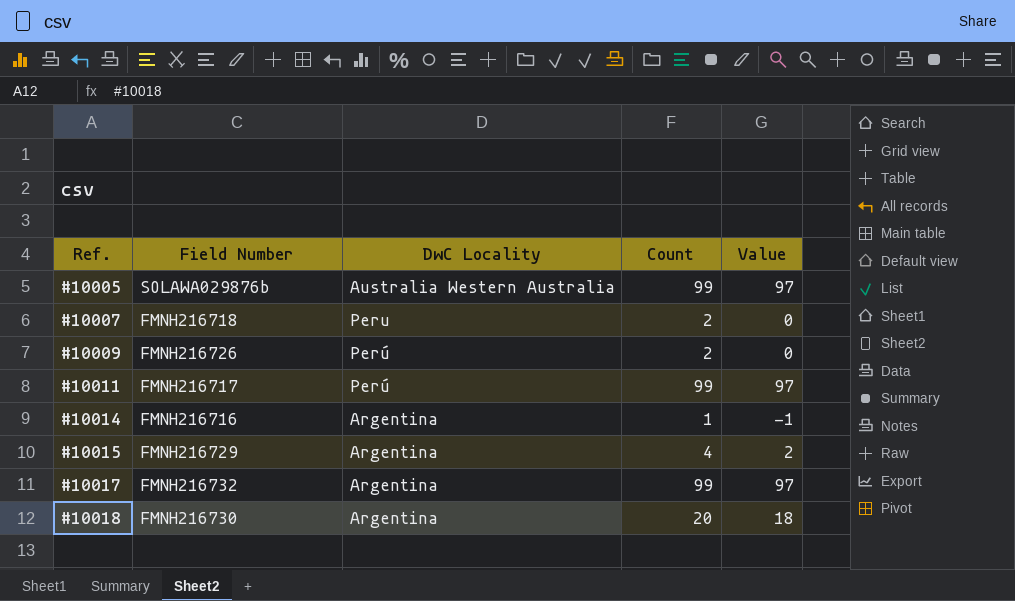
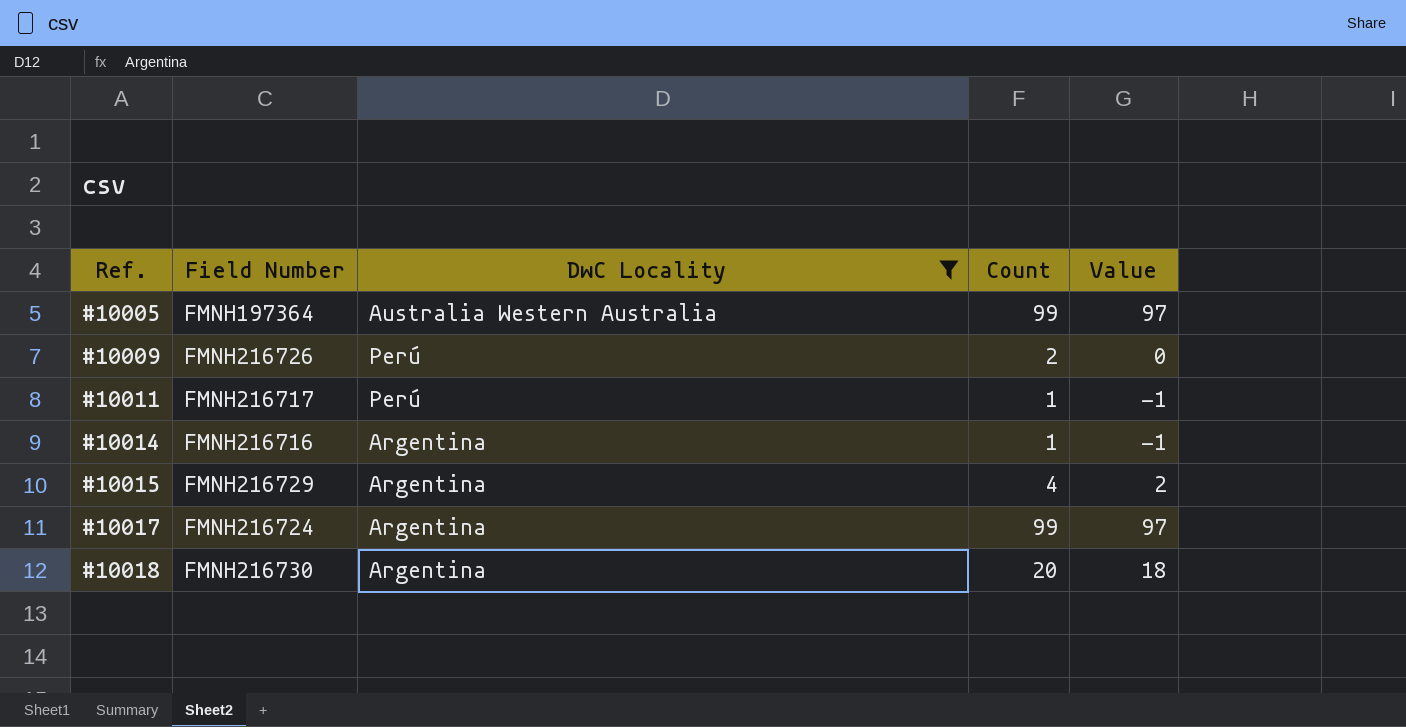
filter: none -> DwC Locality != Peru
#10005 | Field Number: SOLAWA029876b -> FMNH197364
#10011 | Count: 99 -> 1
#10011 | Value: 97 -> -1
#10017 | Field Number: FMNH216732 -> FMNH216724

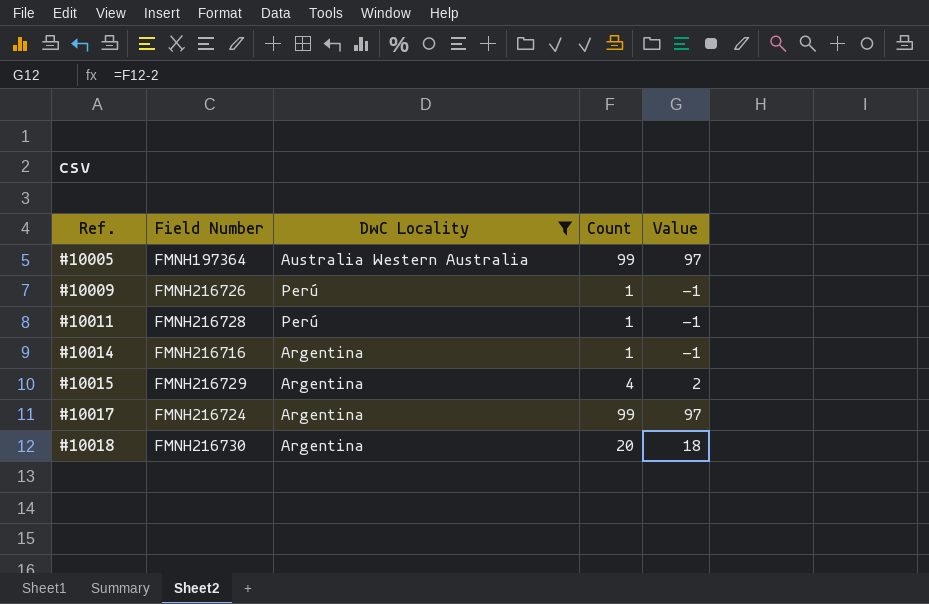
#10009 | Count: 2 -> 1
#10009 | Value: 0 -> -1
#10011 | Field Number: FMNH216717 -> FMNH216728

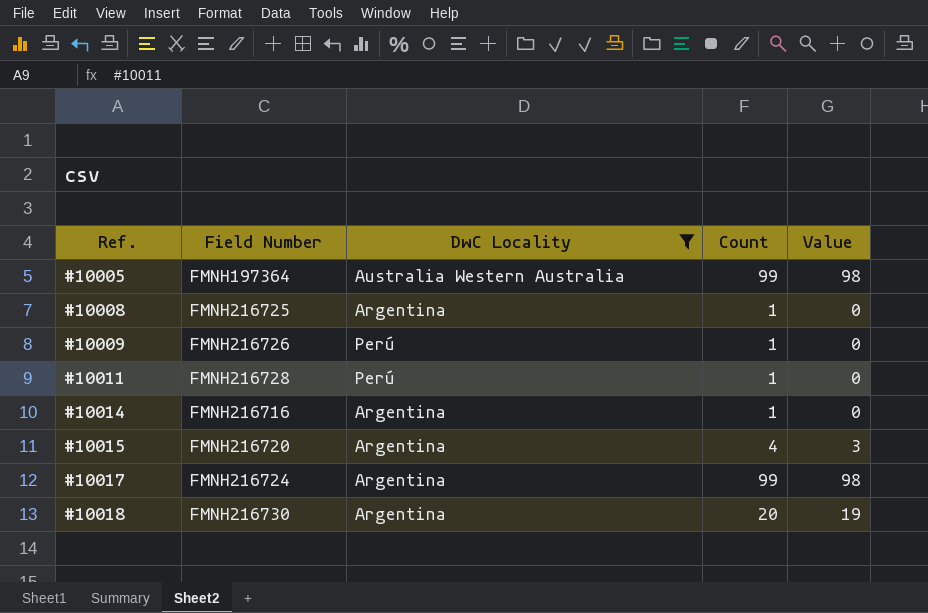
column Value | formula: [Count] - 2 -> [Count] - 1
row #10008: none -> FMNH216725 | Argentina | 1 | 0
#10015 | Field Number: FMNH216729 -> FMNH216720

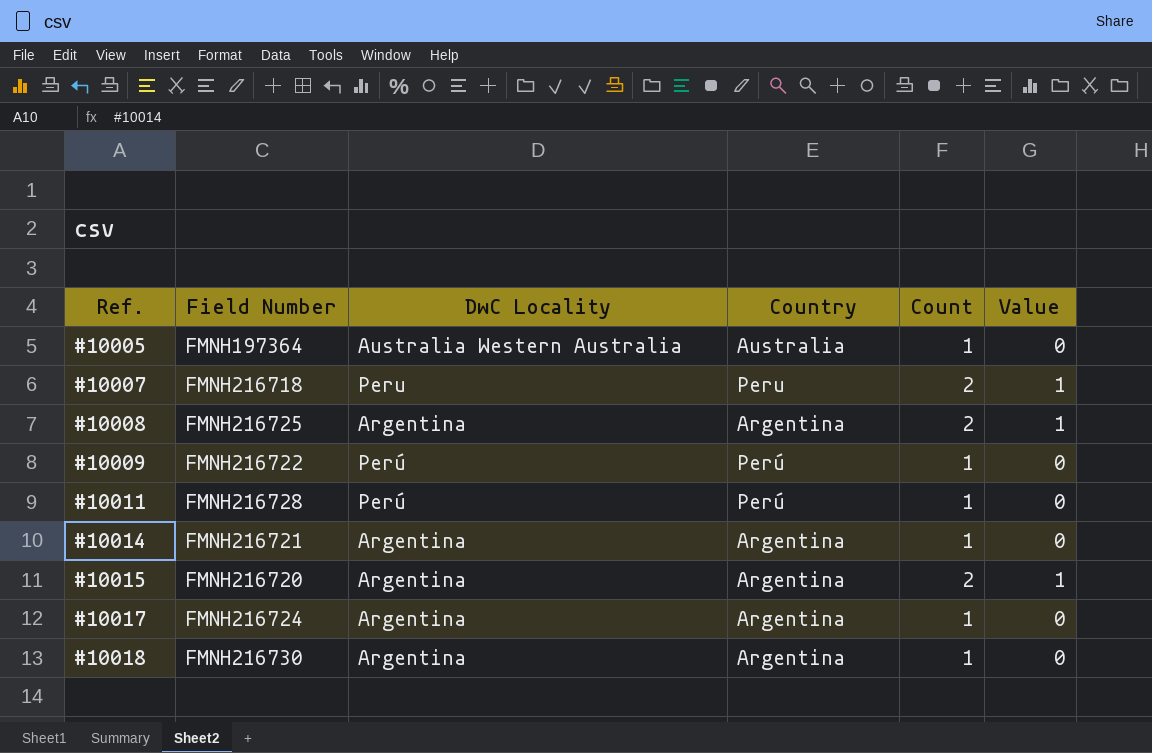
filter: DwC Locality != Peru -> none
column Country | position: none -> 4
#10005 | Count: 99 -> 1
#10005 | Value: 98 -> 0
#10008 | Count: 1 -> 2
#10008 | Value: 0 -> 1
#10009 | Field Number: FMNH216726 -> FMNH216722
#10014 | Field Number: FMNH216716 -> FMNH216721
#10015 | Count: 4 -> 2
#10015 | Value: 3 -> 1
#10017 | Count: 99 -> 1
#10017 | Value: 98 -> 0
#10018 | Count: 20 -> 1
#10018 | Value: 19 -> 0

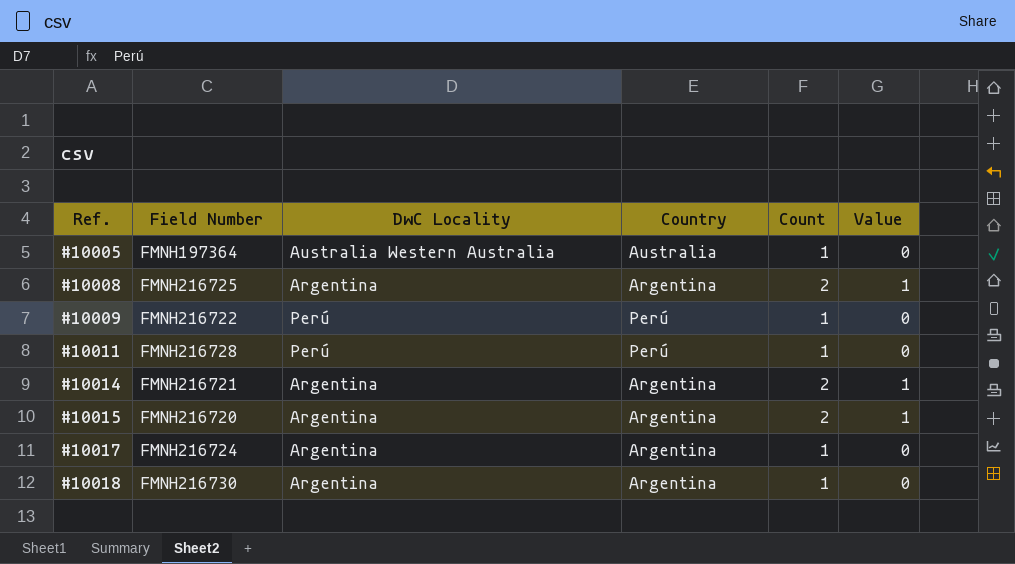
row #10007: FMNH216718 | Peru | Peru | 2 | 1 -> none
#10014 | Count: 1 -> 2
#10014 | Value: 0 -> 1

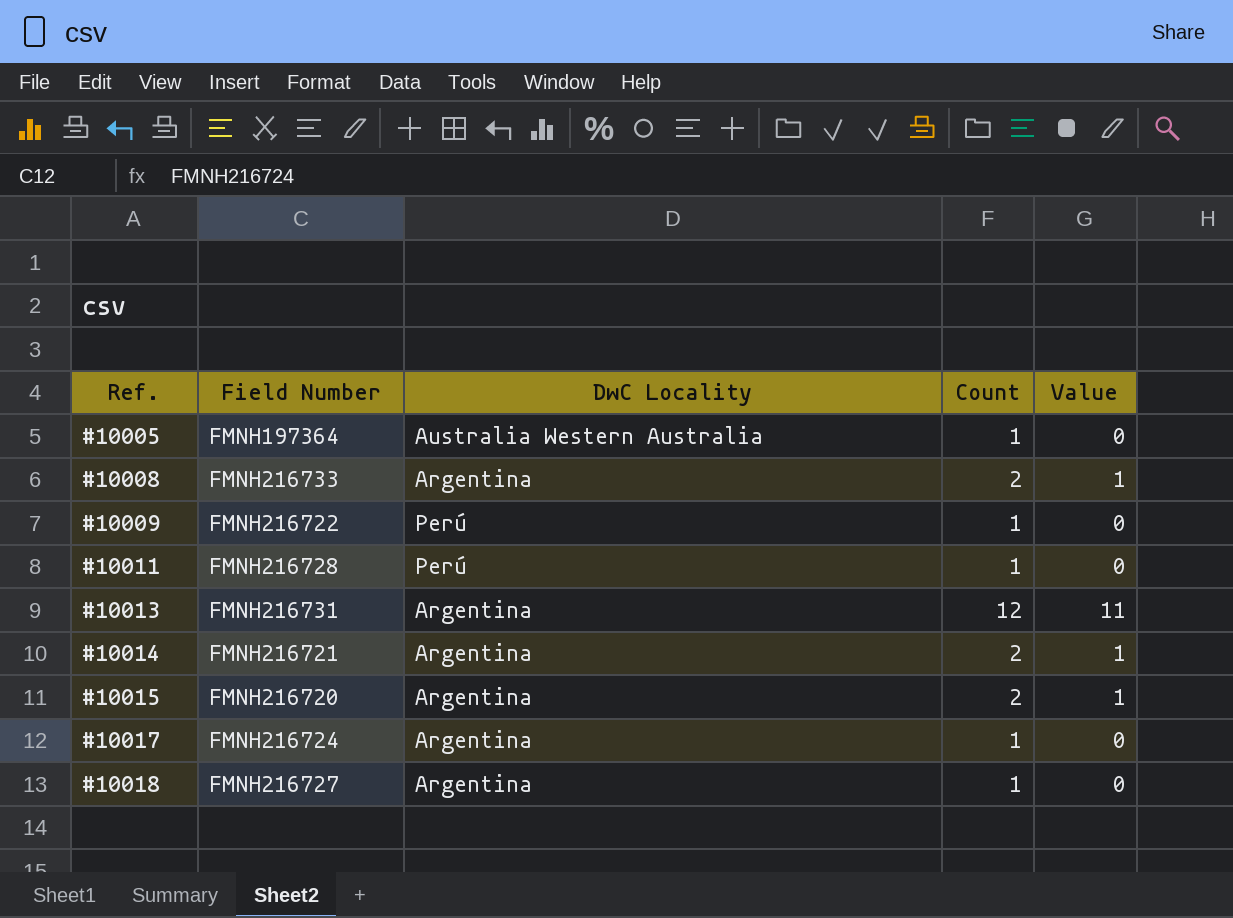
column Country | position: 4 -> none
#10008 | Field Number: FMNH216725 -> FMNH216733
row #10013: none -> FMNH216731 | Argentina | 12 | 11
#10018 | Field Number: FMNH216730 -> FMNH216727

